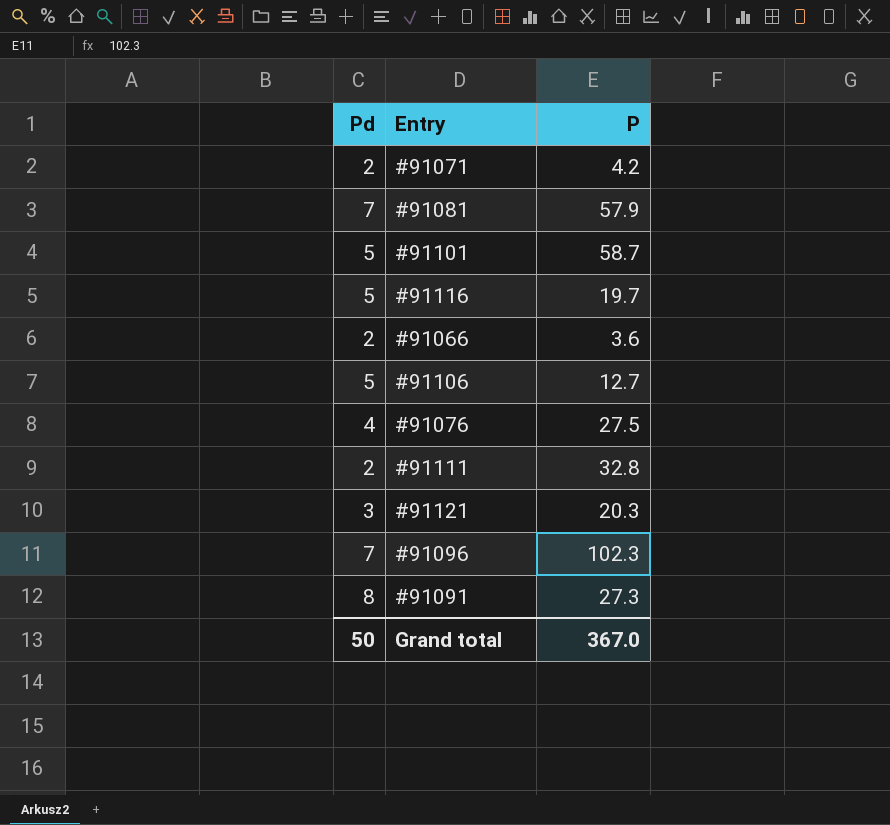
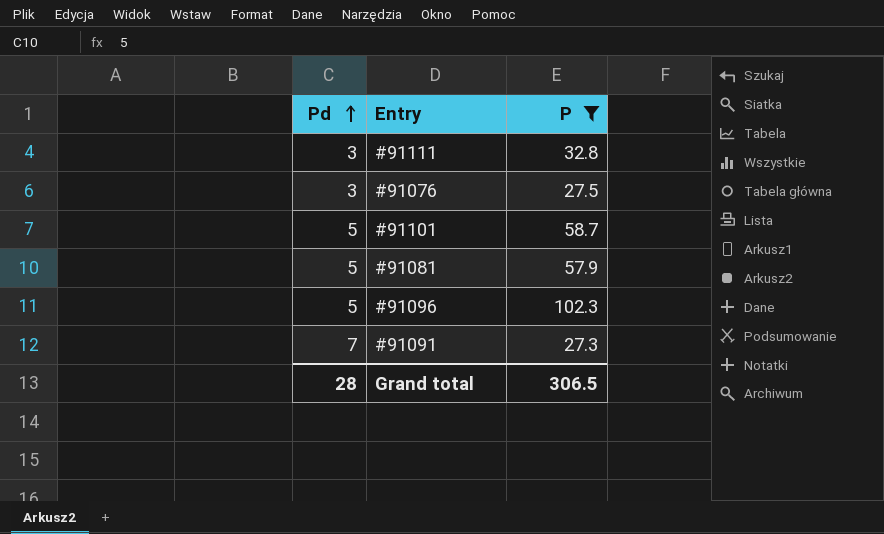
filter: none -> P >= 27.3
row order: none -> Pd ascending
#91111 | Pd: 2 -> 3
#91076 | Pd: 4 -> 3
#91081 | Pd: 7 -> 5
#91096 | Pd: 7 -> 5
#91091 | Pd: 8 -> 7
Grand total | Pd: 50 -> 28
Grand total | P: 367.0 -> 306.5

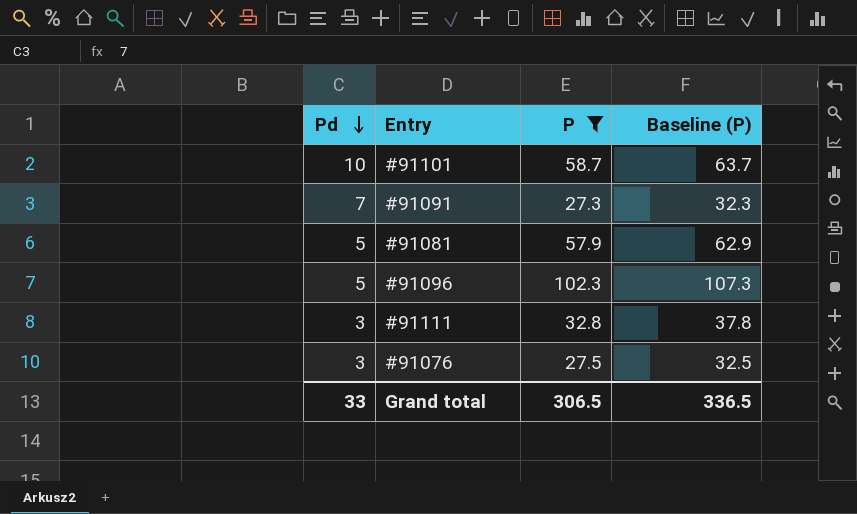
row order: Pd ascending -> Pd descending
column Baseline (P) | formula: none -> [P] + 5
#91101 | Pd: 5 -> 10
Grand total | Pd: 28 -> 33

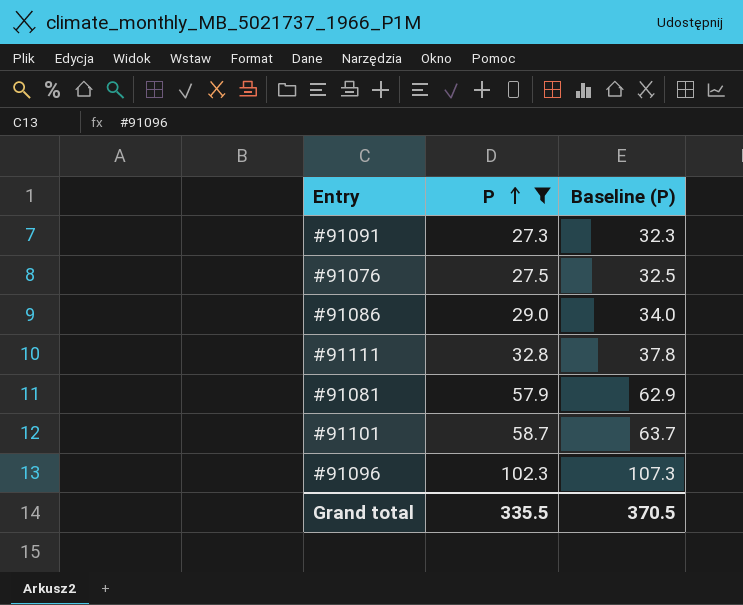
row order: Pd descending -> P ascending
column Pd | position: 1 -> none
row #91086: none -> 29.0 | 34.0
Grand total | P: 306.5 -> 335.5
Grand total | Baseline (P): 336.5 -> 370.5

